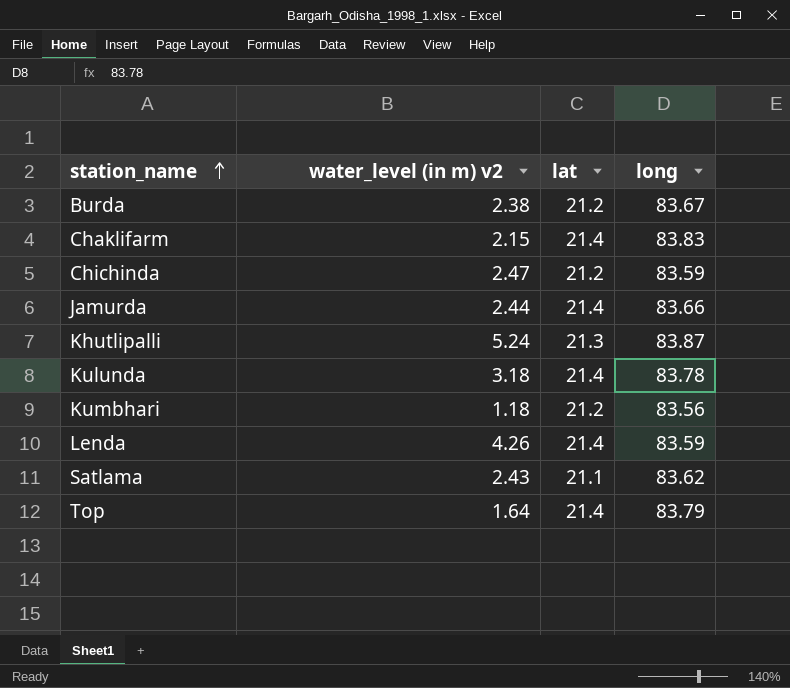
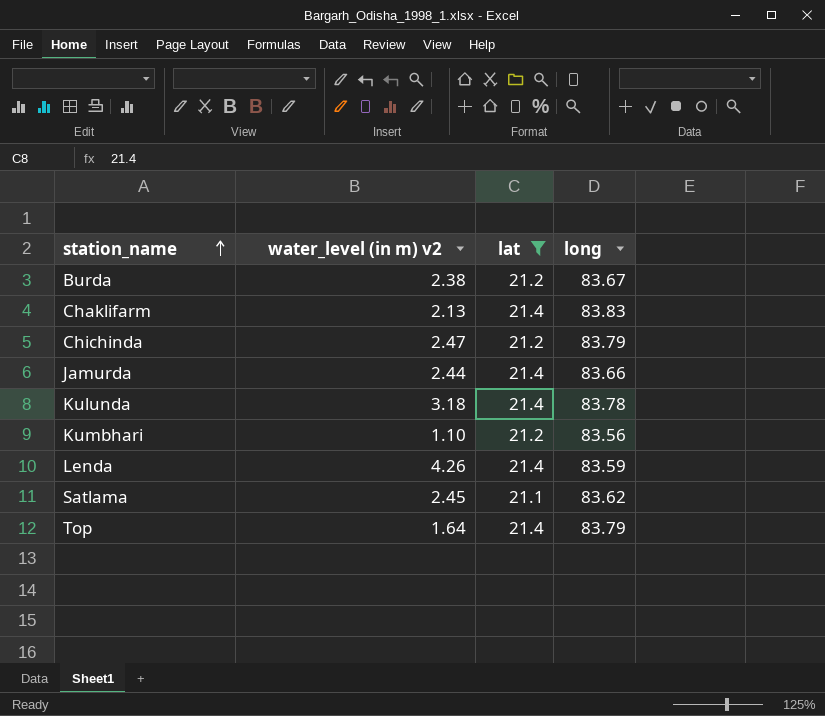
filter: none -> lat != 21.3
Chaklifarm | water_level (in m) v2: 2.15 -> 2.13
Chichinda | long: 83.59 -> 83.79
Kumbhari | water_level (in m) v2: 1.18 -> 1.10
Satlama | water_level (in m) v2: 2.43 -> 2.45

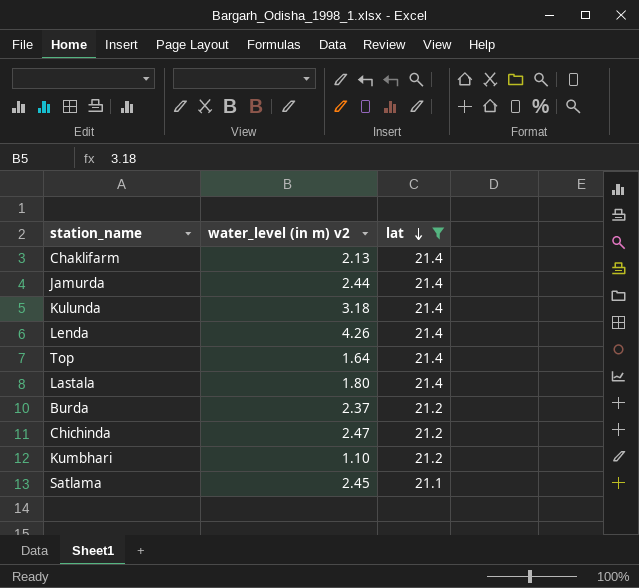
row order: station_name ascending -> lat descending
column long | position: 4 -> none
row Lastala: none -> 1.80 | 21.4
Burda | water_level (in m) v2: 2.38 -> 2.37

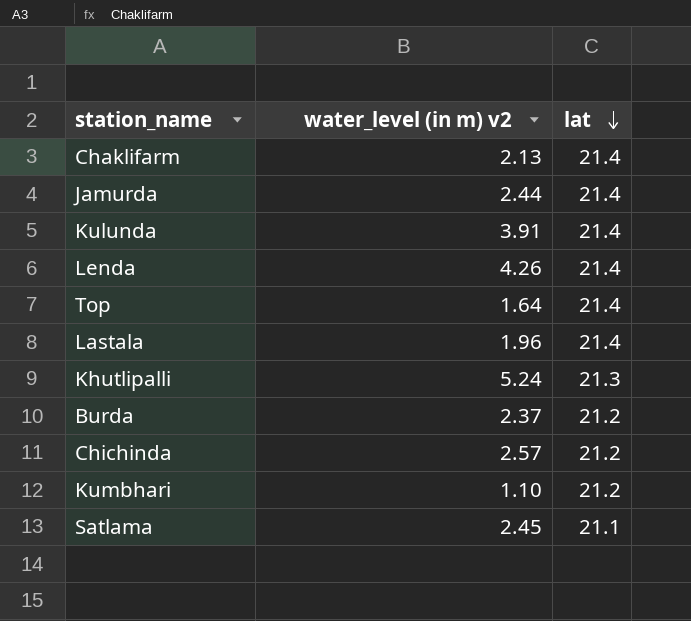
filter: lat != 21.3 -> none
Kulunda | water_level (in m) v2: 3.18 -> 3.91
Lastala | water_level (in m) v2: 1.80 -> 1.96
Chichinda | water_level (in m) v2: 2.47 -> 2.57

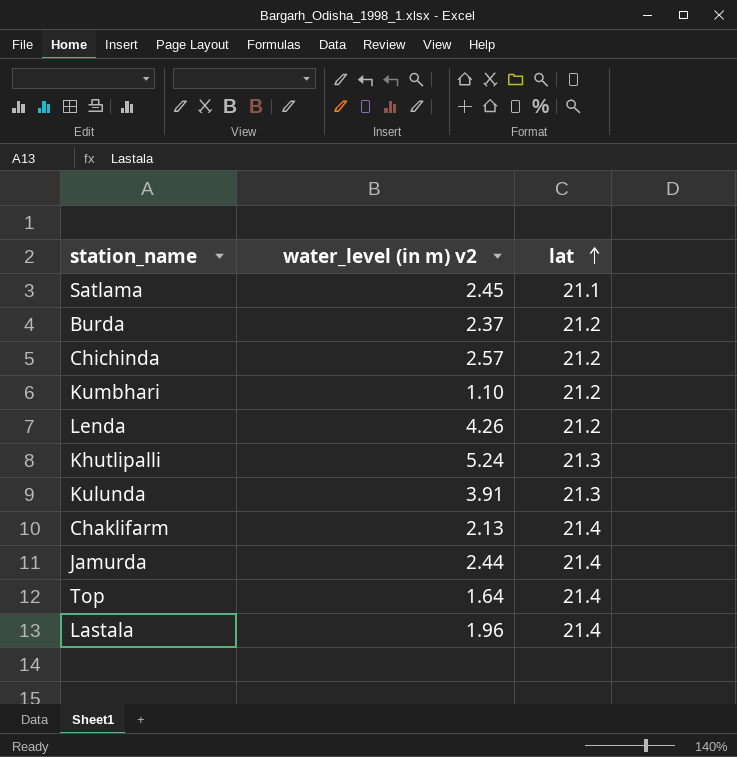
row order: lat descending -> lat ascending
Lenda | lat: 21.4 -> 21.2
Kulunda | lat: 21.4 -> 21.3

